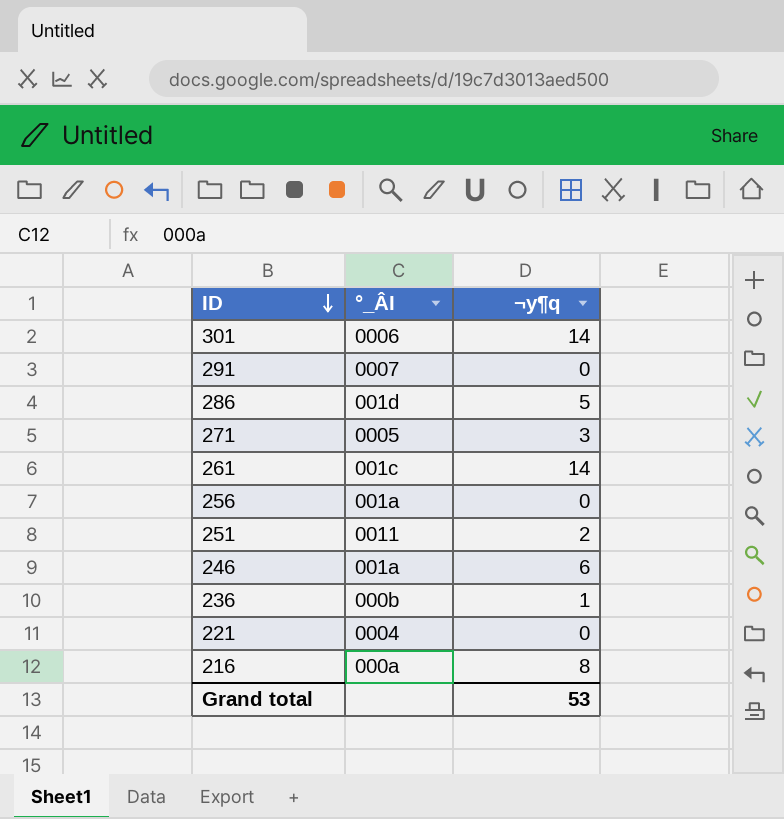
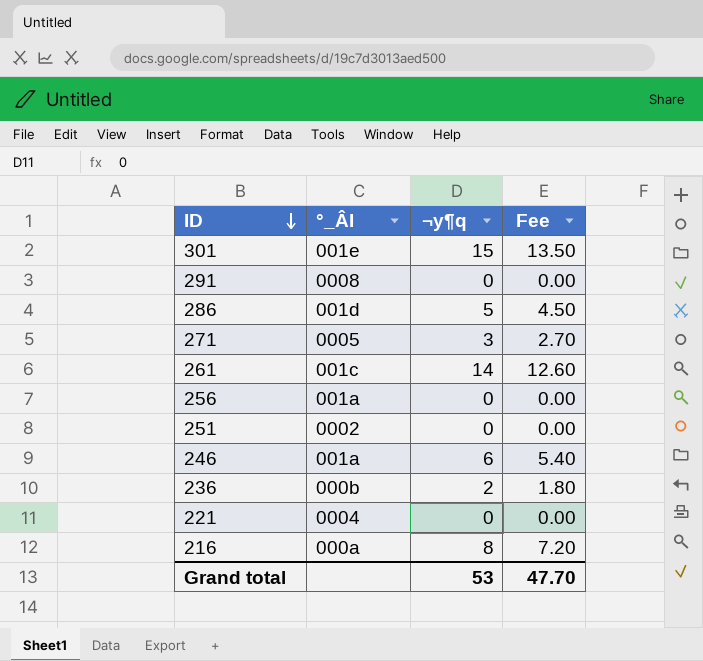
column Fee | formula: none -> [¬y¶q] * 0.9
301 | °_ÂI: 0006 -> 001e
301 | ¬y¶q: 14 -> 15
291 | °_ÂI: 0007 -> 0008
251 | °_ÂI: 0011 -> 0002
251 | ¬y¶q: 2 -> 0
236 | ¬y¶q: 1 -> 2

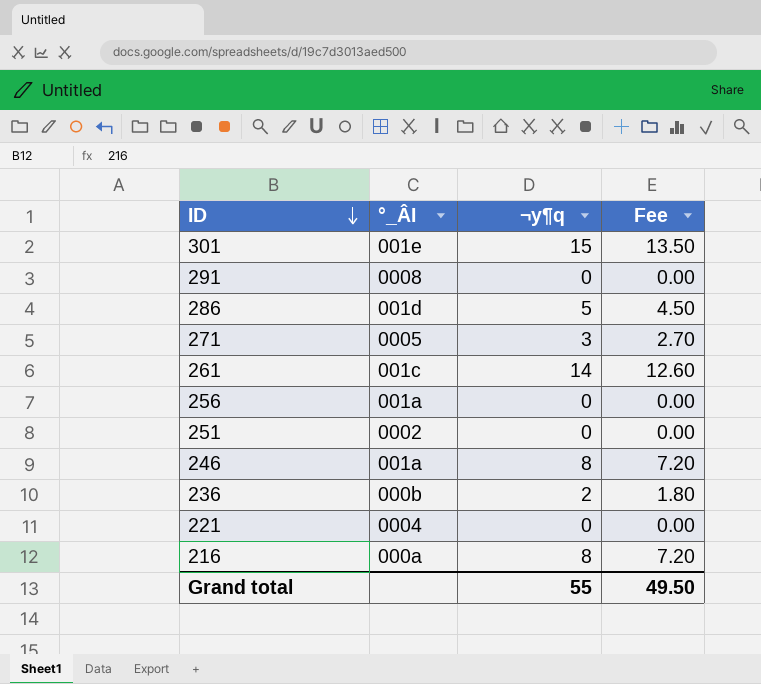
246 | ¬y¶q: 6 -> 8
246 | Fee: 5.40 -> 7.20
Grand total | ¬y¶q: 53 -> 55
Grand total | Fee: 47.70 -> 49.50

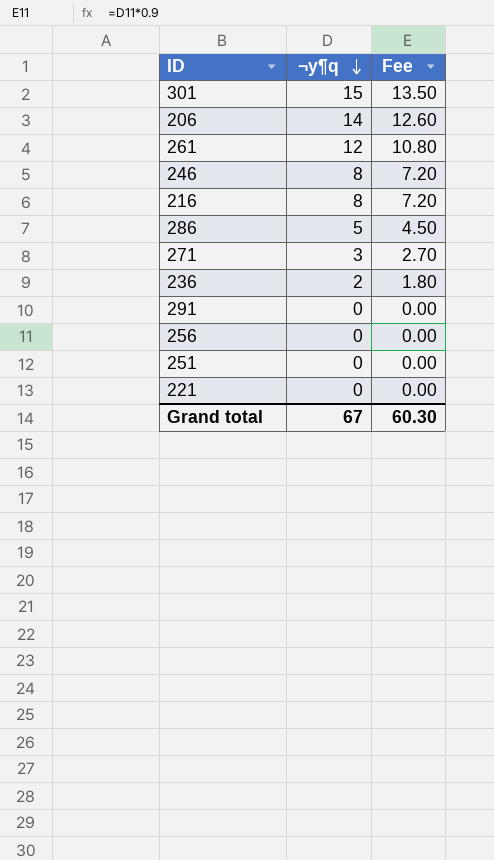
row order: ID descending -> ¬y¶q descending
column °_ÂI | position: 2 -> none
row 206: none -> 14 | 12.60
261 | ¬y¶q: 14 -> 12
261 | Fee: 12.60 -> 10.80
Grand total | ¬y¶q: 55 -> 67
Grand total | Fee: 49.50 -> 60.30

